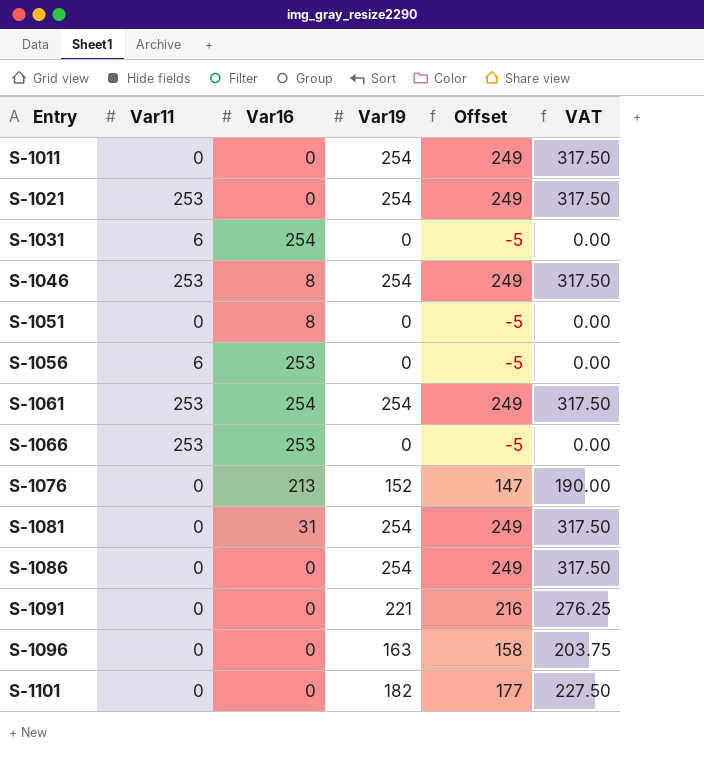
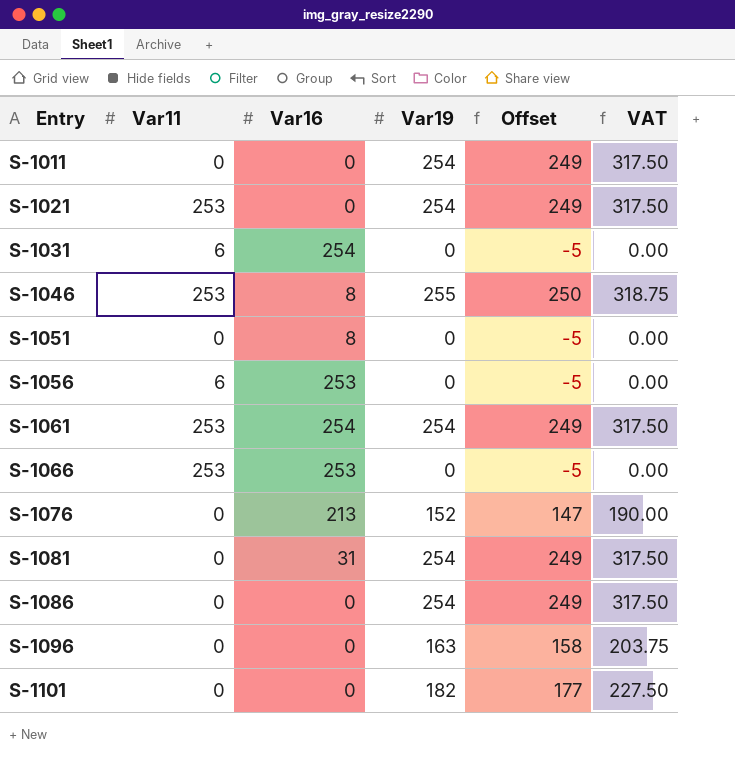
row S-1091: 0 | 0 | 221 | 216 | 276.25 -> none
S-1046 | Var19: 254 -> 255
S-1046 | Offset: 249 -> 250
S-1046 | VAT: 317.50 -> 318.75

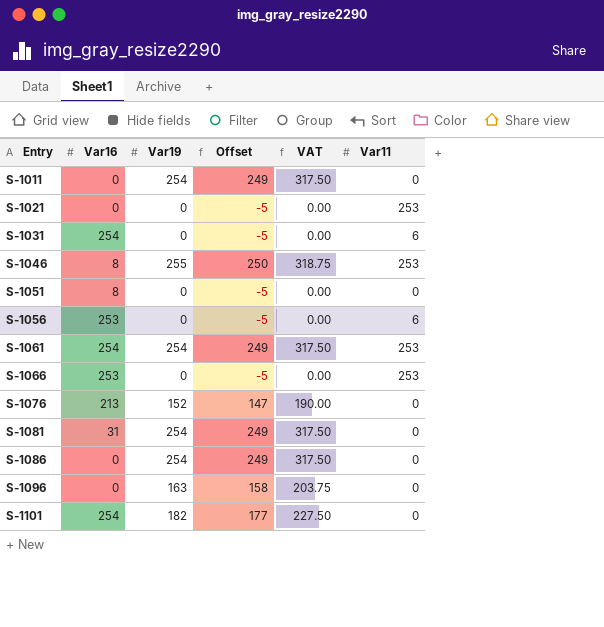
column Var11 | position: 2 -> 6
S-1021 | Var19: 254 -> 0
S-1021 | Offset: 249 -> -5
S-1021 | VAT: 317.50 -> 0.00
S-1101 | Var16: 0 -> 254

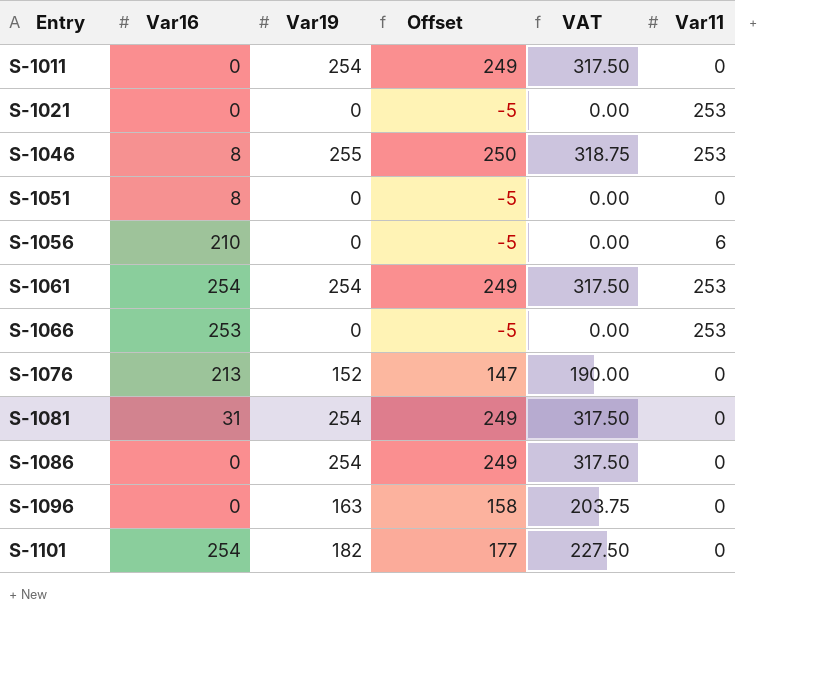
row S-1031: 254 | 0 | -5 | 0.00 | 6 -> none
S-1056 | Var16: 253 -> 210

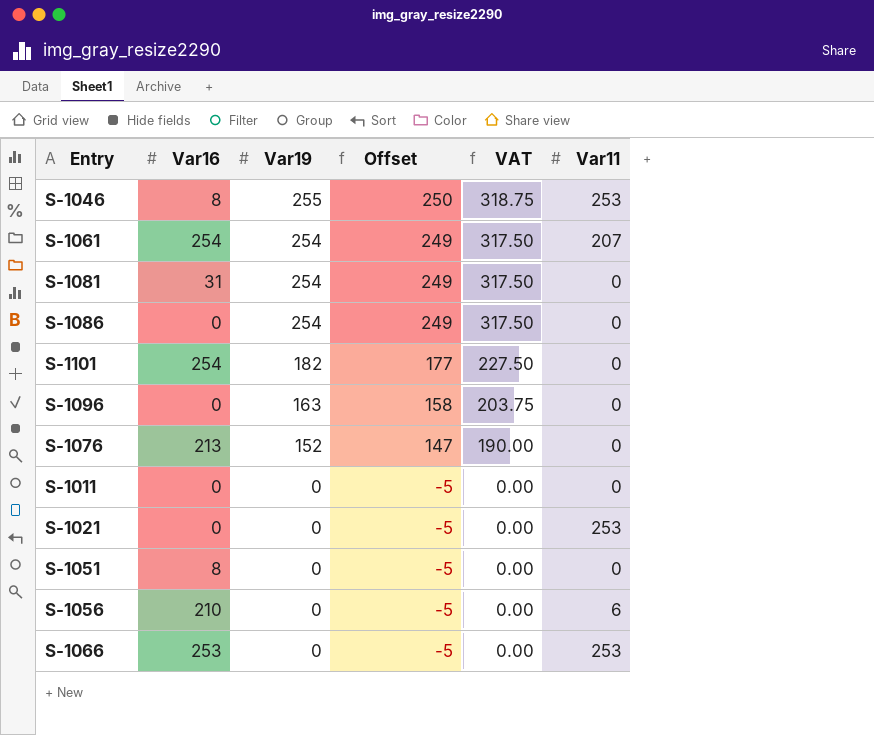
row order: Entry ascending -> Var19 descending
S-1061 | Var11: 253 -> 207
S-1011 | Var19: 254 -> 0
S-1011 | Offset: 249 -> -5
S-1011 | VAT: 317.50 -> 0.00

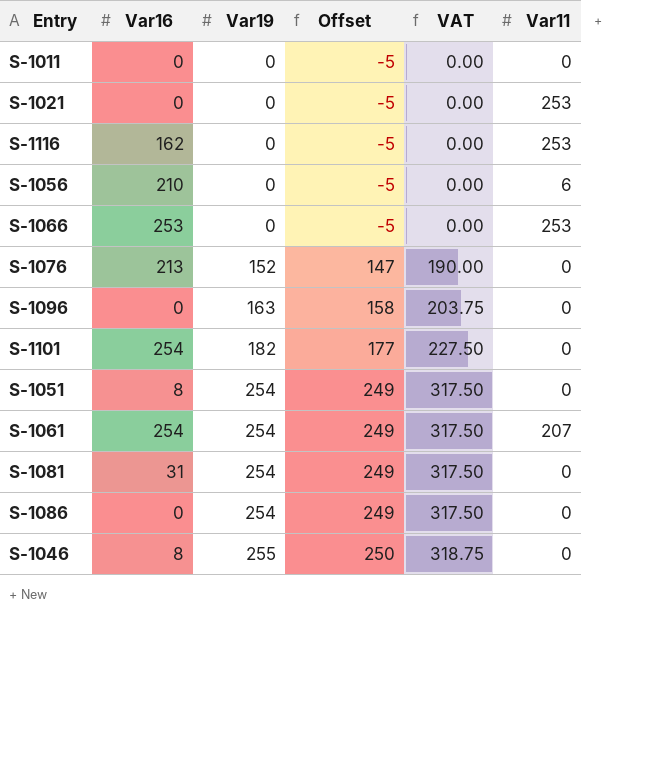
row order: Var19 descending -> Var19 ascending
row S-1116: none -> 162 | 0 | -5 | 0.00 | 253
S-1051 | Var19: 0 -> 254
S-1051 | Offset: -5 -> 249
S-1051 | VAT: 0.00 -> 317.50
S-1046 | Var11: 253 -> 0

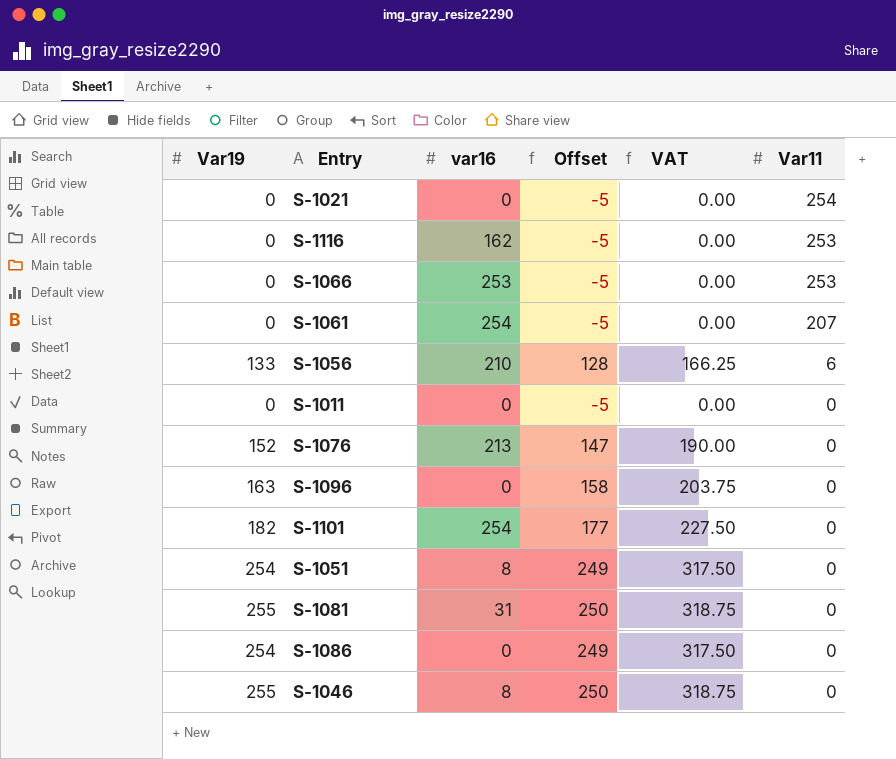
row order: Var19 ascending -> Var11 descending
column Var19 | position: 3 -> 1
column name: Var16 -> var16
S-1021 | Var11: 253 -> 254
S-1061 | Var19: 254 -> 0
S-1061 | Offset: 249 -> -5
S-1061 | VAT: 317.50 -> 0.00
S-1056 | Var19: 0 -> 133
S-1056 | Offset: -5 -> 128
S-1056 | VAT: 0.00 -> 166.25
S-1081 | Var19: 254 -> 255
S-1081 | Offset: 249 -> 250
S-1081 | VAT: 317.50 -> 318.75

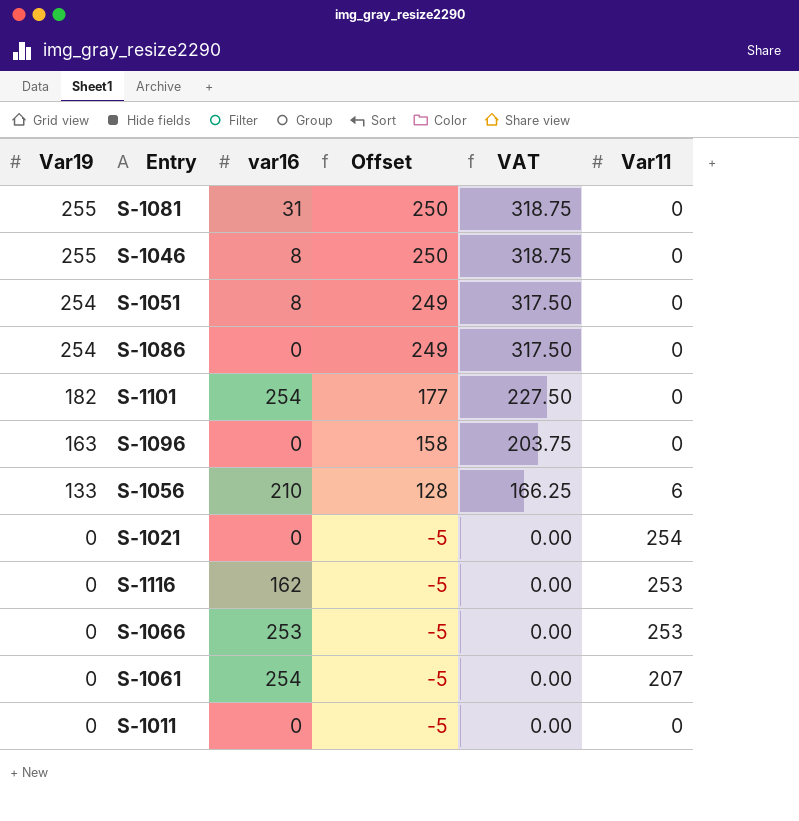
row order: Var11 descending -> Var19 descending
row S-1076: 152 | 213 | 147 | 190.00 | 0 -> none

